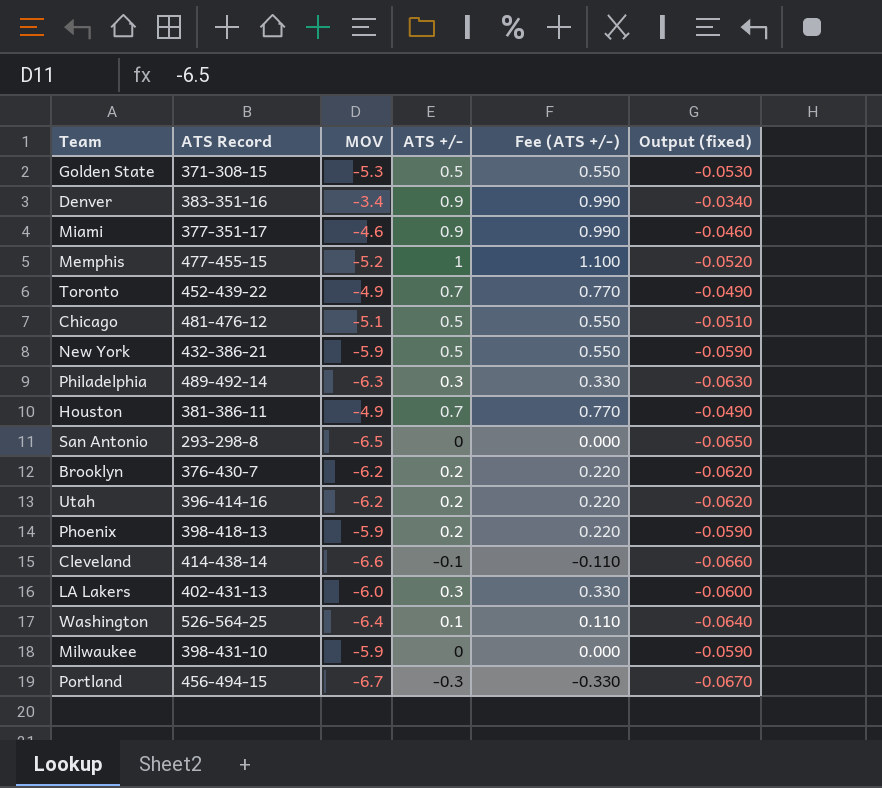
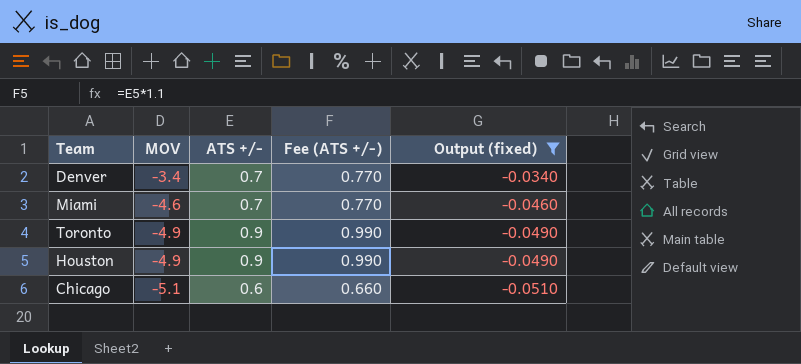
filter: none -> Output (fixed) >= -0.0510
row order: none -> MOV descending
column ATS Record | position: 2 -> none
Denver | ATS +/-: 0.9 -> 0.7
Denver | Fee (ATS +/-): 0.990 -> 0.770
Miami | ATS +/-: 0.9 -> 0.7
Miami | Fee (ATS +/-): 0.990 -> 0.770
Toronto | ATS +/-: 0.7 -> 0.9
Toronto | Fee (ATS +/-): 0.770 -> 0.990
Houston | ATS +/-: 0.7 -> 0.9
Houston | Fee (ATS +/-): 0.770 -> 0.990
Chicago | ATS +/-: 0.5 -> 0.6
Chicago | Fee (ATS +/-): 0.550 -> 0.660

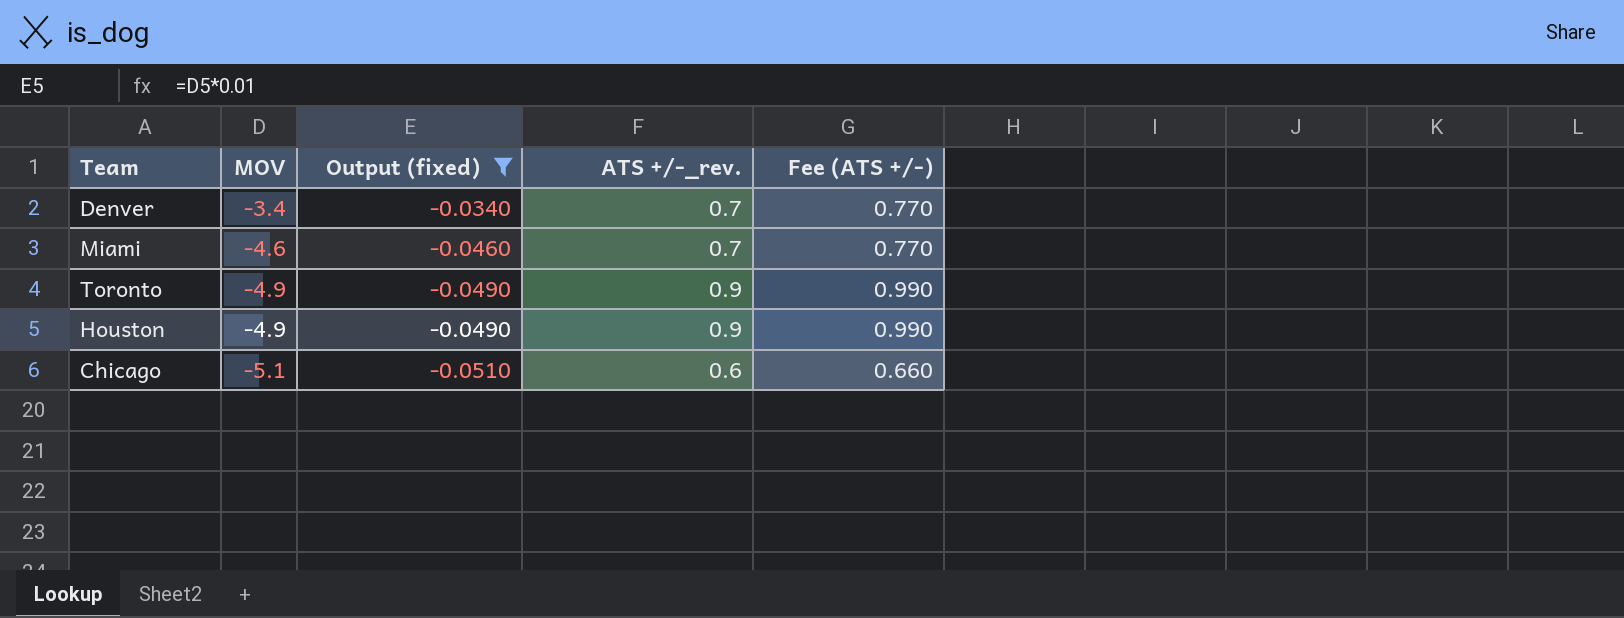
column Output (fixed) | position: 5 -> 3
column name: ATS +/- -> ATS +/-_rev.

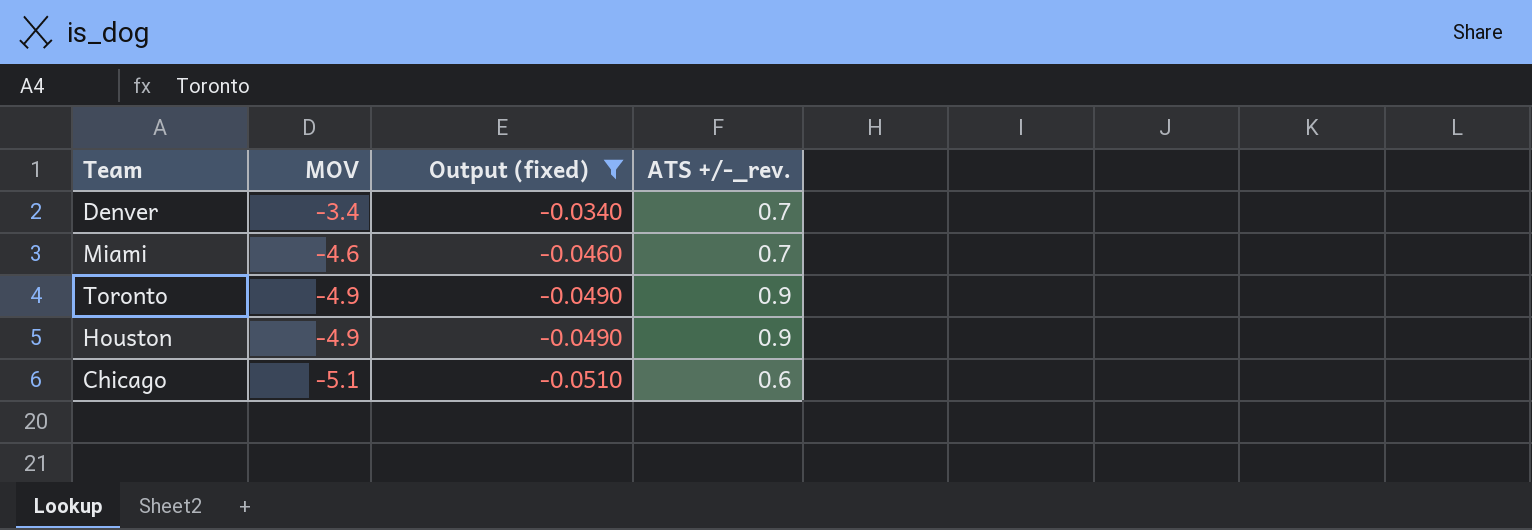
column Fee (ATS +/-) | formula: [ATS +/-_rev.] * 1.1 -> none

